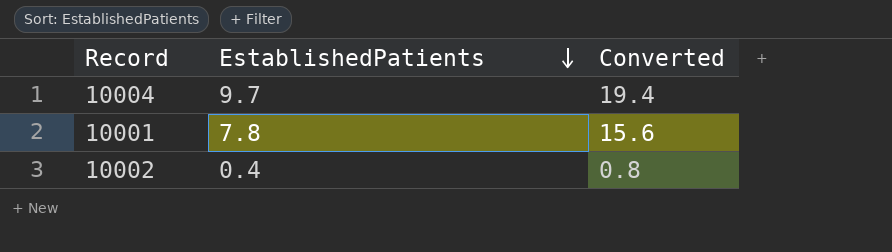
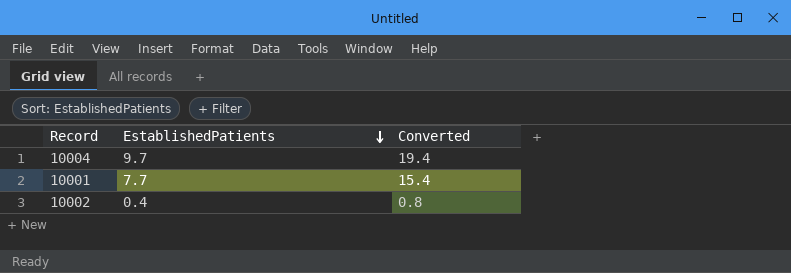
10001 | EstablishedPatients: 7.8 -> 7.7
10001 | Converted: 15.6 -> 15.4

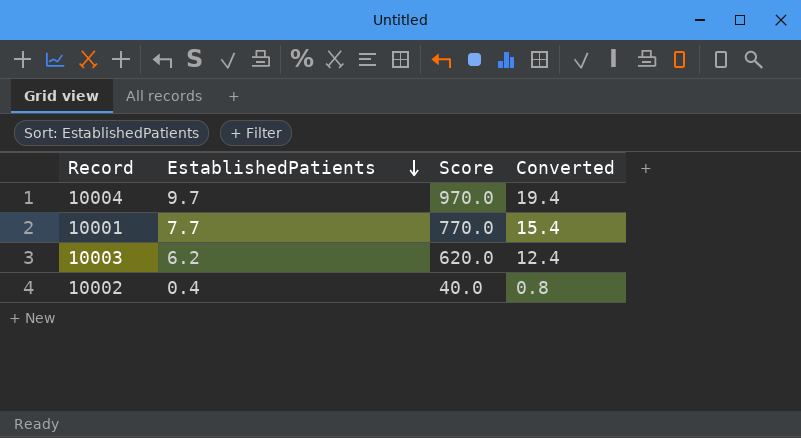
column Score | formula: none -> [EstablishedPatients] * 100
row 10003: none -> 6.2 | 620.0 | 12.4

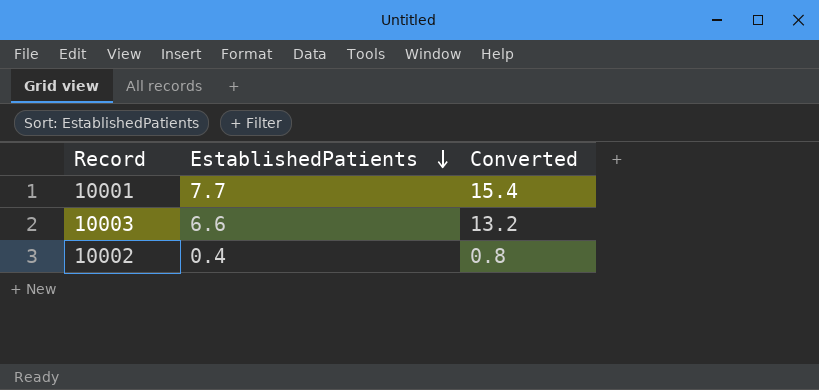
column Score | formula: [EstablishedPatients] * 100 -> none
row 10004: 9.7 | 970.0 | 19.4 -> none
10003 | EstablishedPatients: 6.2 -> 6.6
10003 | Converted: 12.4 -> 13.2

